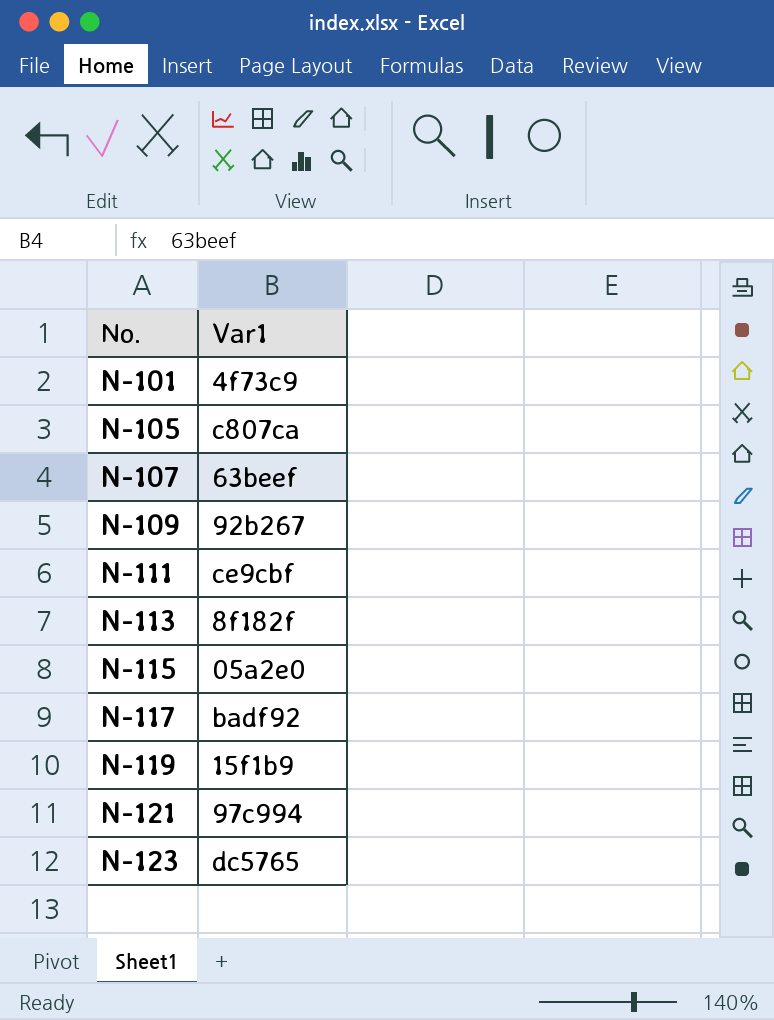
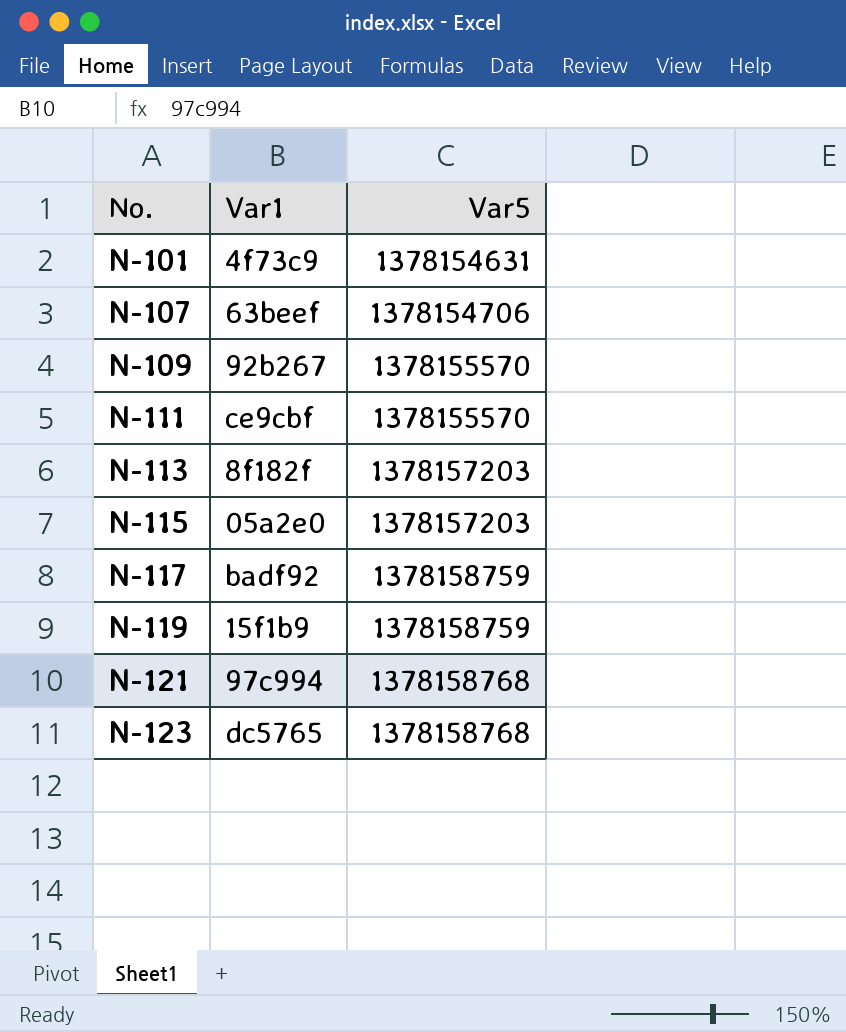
column Var5 | position: none -> 3
row N-105: c807ca -> none

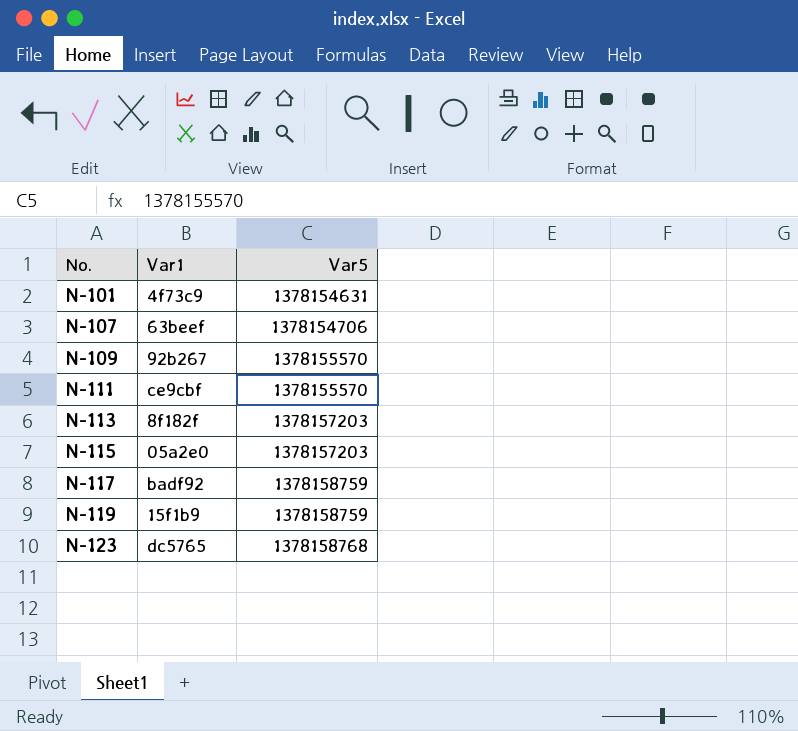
row N-121: 97c994 | 1378158768 -> none

